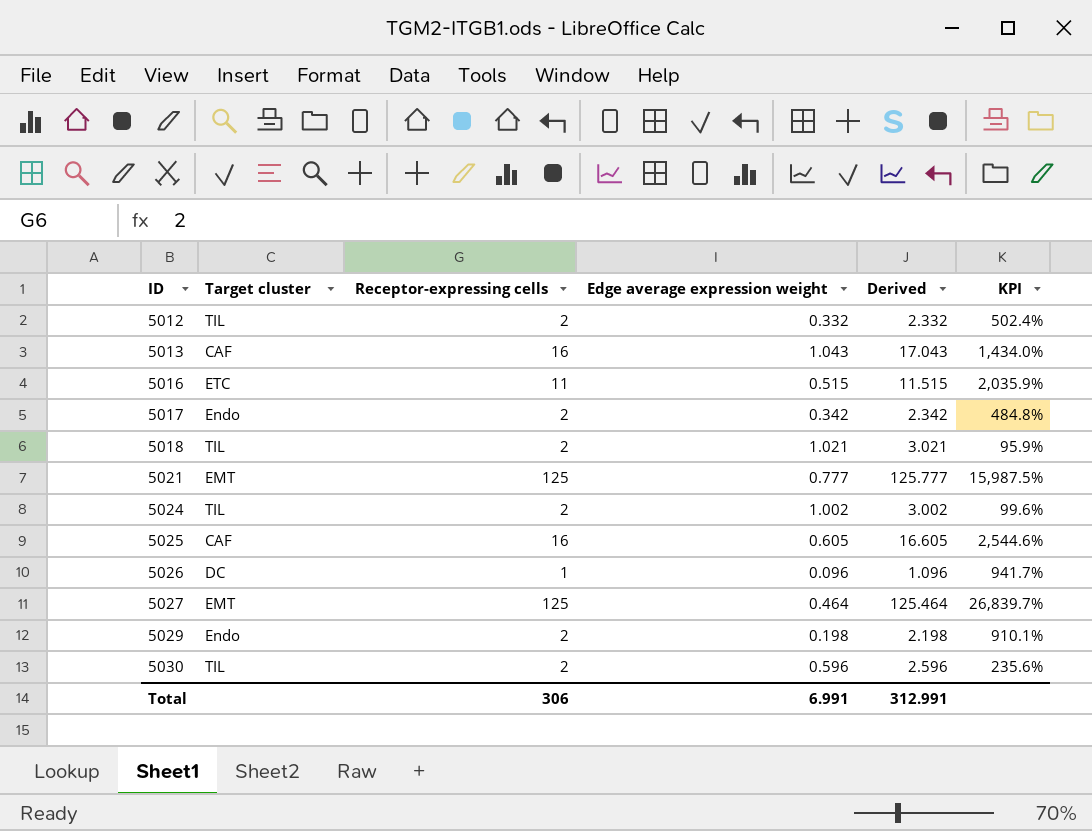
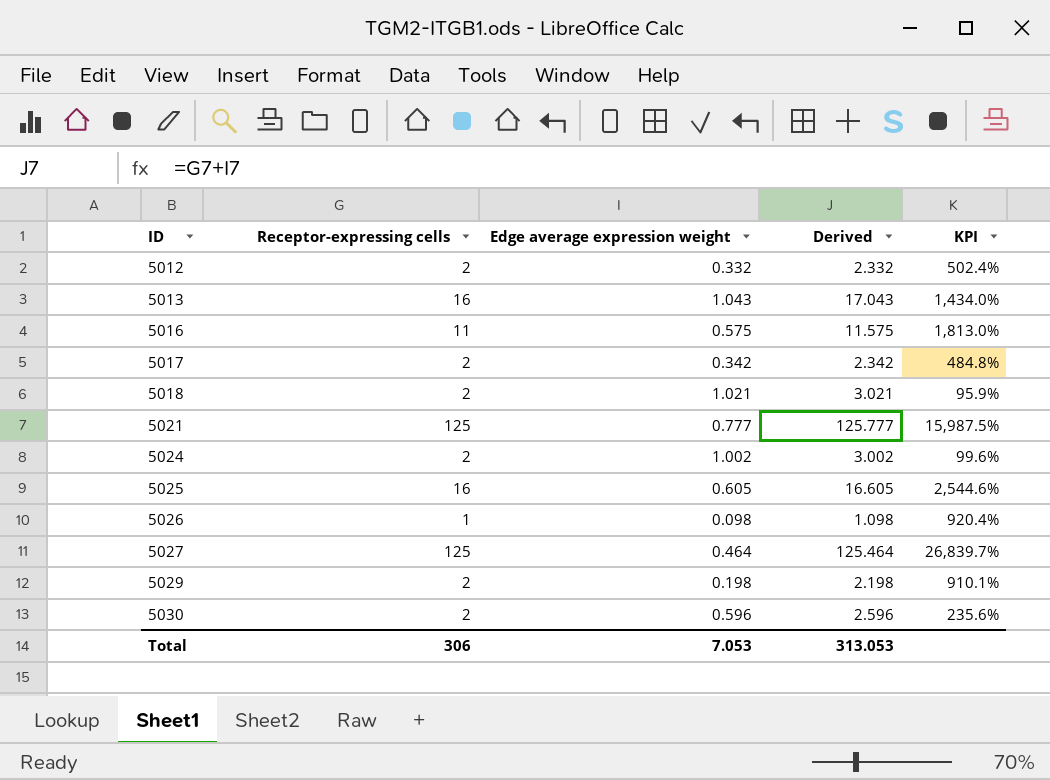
column Target cluster | position: 2 -> none
5016 | Edge average expression weight: 0.515 -> 0.575
5016 | Derived: 11.515 -> 11.575
5016 | KPI: 2,035.9% -> 1,813.0%
5026 | Edge average expression weight: 0.096 -> 0.098
5026 | Derived: 1.096 -> 1.098
5026 | KPI: 941.7% -> 920.4%
Total | Edge average expression weight: 6.991 -> 7.053
Total | Derived: 312.991 -> 313.053

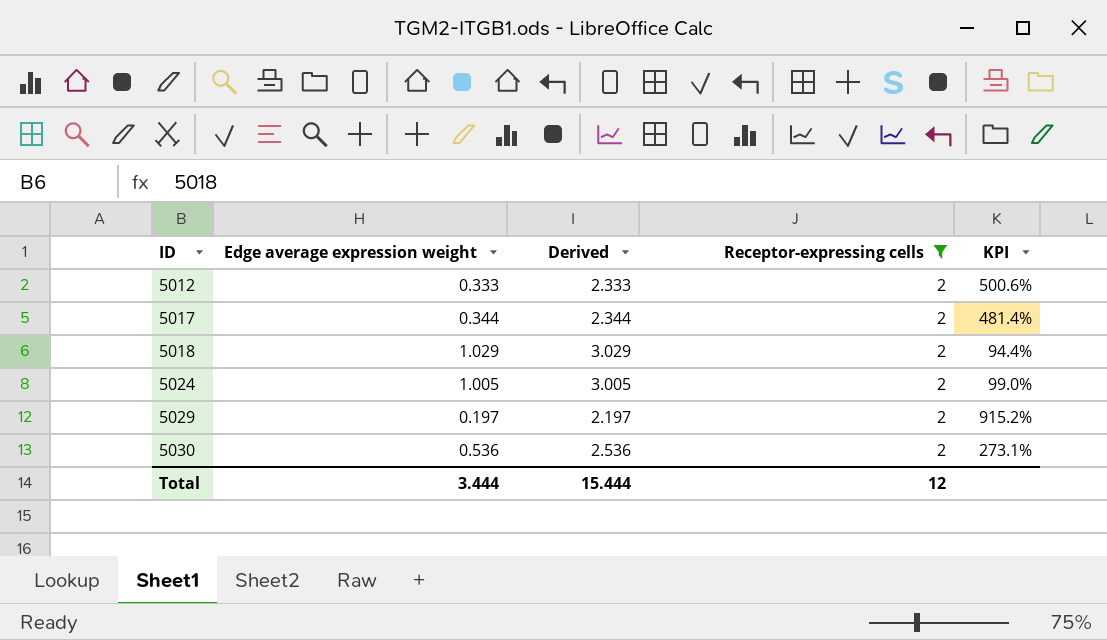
filter: none -> Receptor-expressing cells = 2
column Receptor-expressing cells | position: 2 -> 4
5012 | Edge average expression weight: 0.332 -> 0.333
5012 | Derived: 2.332 -> 2.333
5012 | KPI: 502.4% -> 500.6%
5017 | Edge average expression weight: 0.342 -> 0.344
5017 | Derived: 2.342 -> 2.344
5017 | KPI: 484.8% -> 481.4%
5018 | Edge average expression weight: 1.021 -> 1.029
5018 | Derived: 3.021 -> 3.029
5018 | KPI: 95.9% -> 94.4%
5024 | Edge average expression weight: 1.002 -> 1.005
5024 | Derived: 3.002 -> 3.005
5024 | KPI: 99.6% -> 99.0%
5029 | Edge average expression weight: 0.198 -> 0.197
5029 | Derived: 2.198 -> 2.197
5029 | KPI: 910.1% -> 915.2%
5030 | Edge average expression weight: 0.596 -> 0.536
5030 | Derived: 2.596 -> 2.536
5030 | KPI: 235.6% -> 273.1%
Total | Edge average expression weight: 7.053 -> 3.444
Total | Derived: 313.053 -> 15.444
Total | Receptor-expressing cells: 306 -> 12

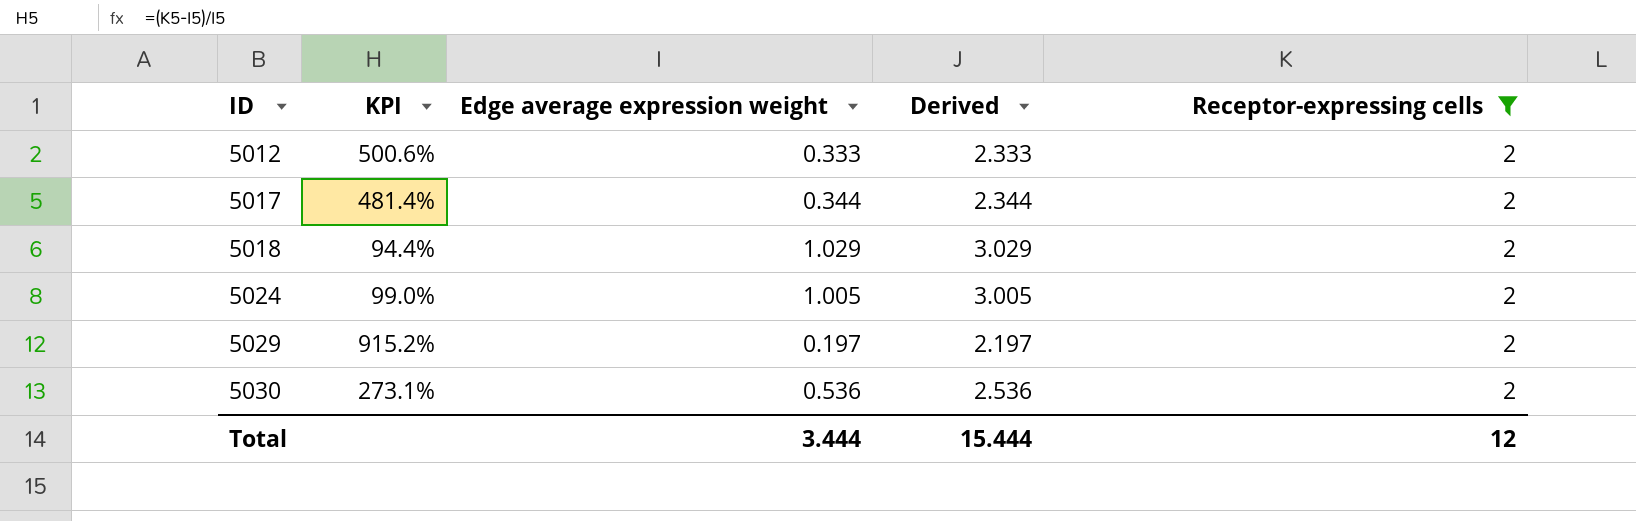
column KPI | position: 5 -> 2

